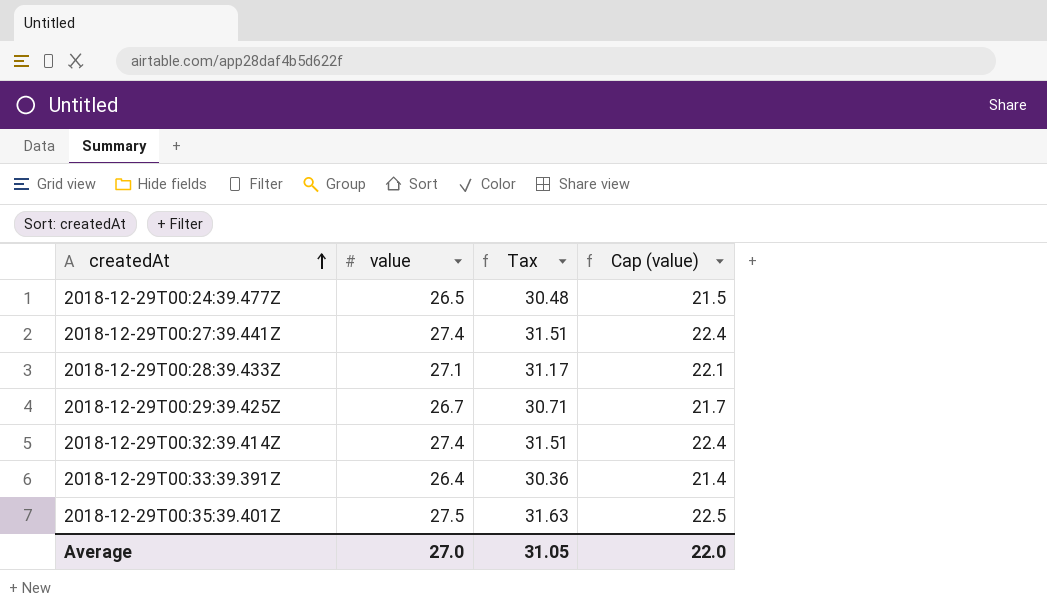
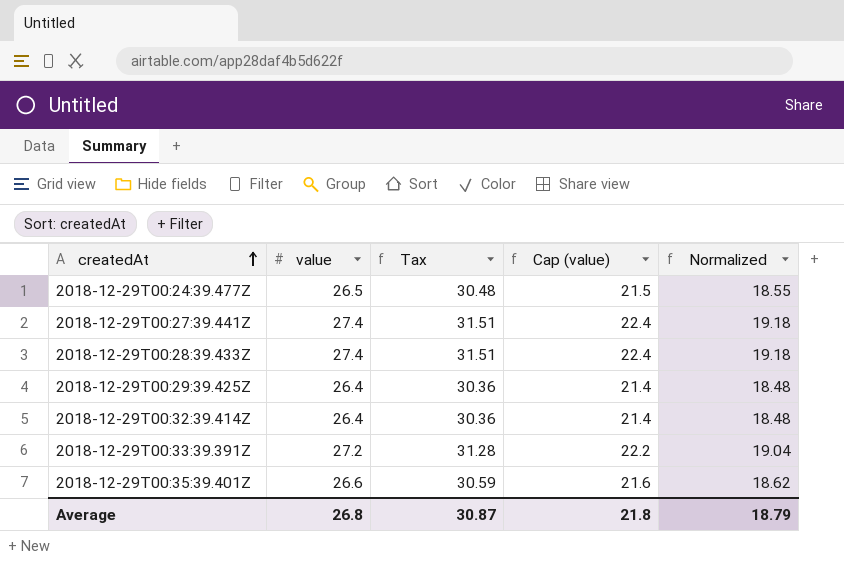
column Normalized | formula: none -> [value] * 0.7
2018-12-29T00:28:39.433Z | value: 27.1 -> 27.4
2018-12-29T00:28:39.433Z | Tax: 31.17 -> 31.51
2018-12-29T00:28:39.433Z | Cap (value): 22.1 -> 22.4
2018-12-29T00:29:39.425Z | value: 26.7 -> 26.4
2018-12-29T00:29:39.425Z | Tax: 30.71 -> 30.36
2018-12-29T00:29:39.425Z | Cap (value): 21.7 -> 21.4
2018-12-29T00:32:39.414Z | value: 27.4 -> 26.4
2018-12-29T00:32:39.414Z | Tax: 31.51 -> 30.36
2018-12-29T00:32:39.414Z | Cap (value): 22.4 -> 21.4
2018-12-29T00:33:39.391Z | value: 26.4 -> 27.2
2018-12-29T00:33:39.391Z | Tax: 30.36 -> 31.28
2018-12-29T00:33:39.391Z | Cap (value): 21.4 -> 22.2
2018-12-29T00:35:39.401Z | value: 27.5 -> 26.6
2018-12-29T00:35:39.401Z | Tax: 31.63 -> 30.59
2018-12-29T00:35:39.401Z | Cap (value): 22.5 -> 21.6
Average | value: 27.0 -> 26.8
Average | Tax: 31.05 -> 30.87
Average | Cap (value): 22.0 -> 21.8

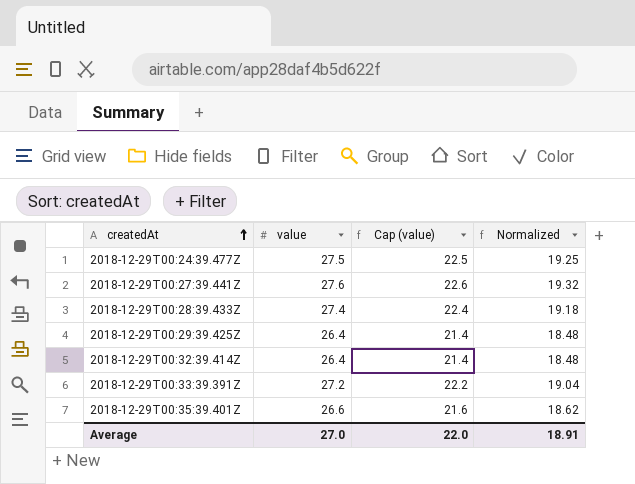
column Tax | formula: [value] * 1.15 -> none
2018-12-29T00:24:39.477Z | value: 26.5 -> 27.5
2018-12-29T00:24:39.477Z | Cap (value): 21.5 -> 22.5
2018-12-29T00:24:39.477Z | Normalized: 18.55 -> 19.25
2018-12-29T00:27:39.441Z | value: 27.4 -> 27.6
2018-12-29T00:27:39.441Z | Cap (value): 22.4 -> 22.6
2018-12-29T00:27:39.441Z | Normalized: 19.18 -> 19.32
Average | value: 26.8 -> 27.0
Average | Cap (value): 21.8 -> 22.0
Average | Normalized: 18.79 -> 18.91

